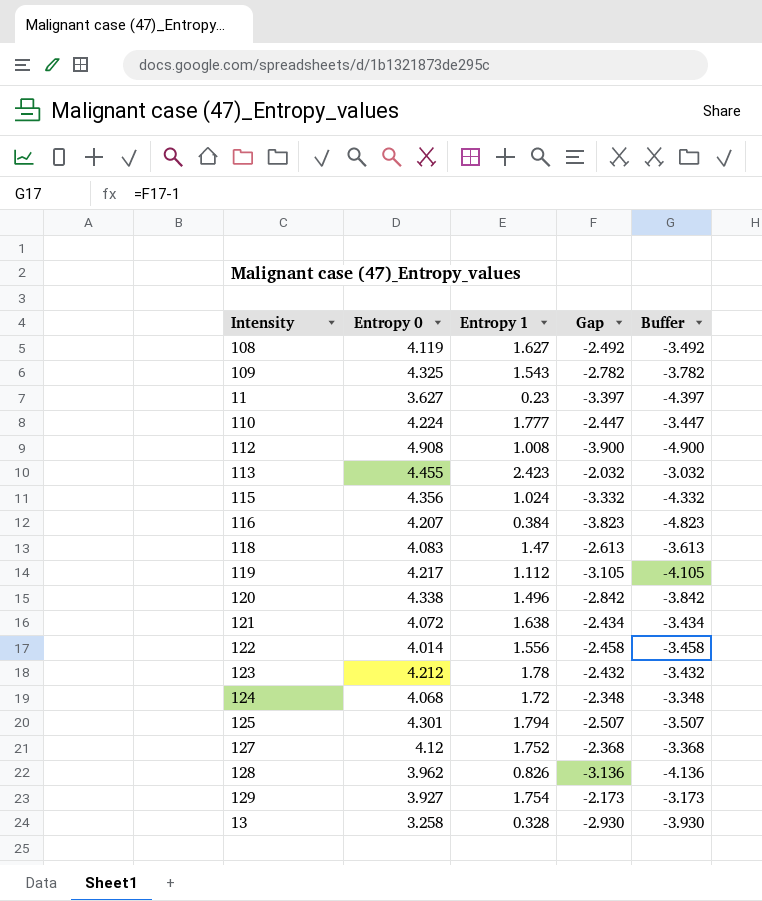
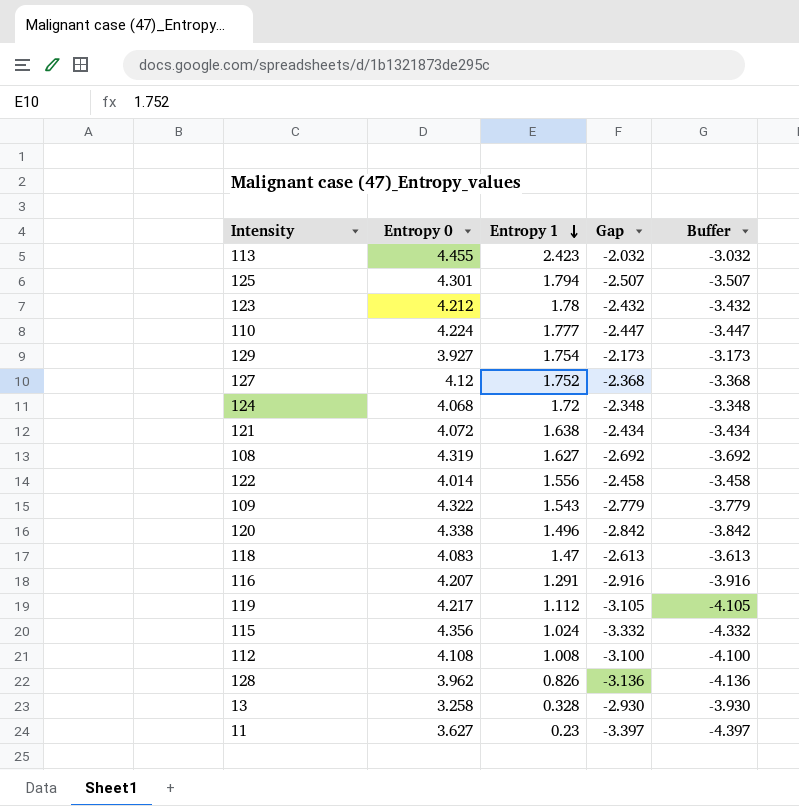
row order: none -> Entropy 1 descending
108 | Entropy 0: 4.119 -> 4.319
108 | Gap: -2.492 -> -2.692
108 | Buffer: -3.492 -> -3.692
109 | Entropy 0: 4.325 -> 4.322
109 | Gap: -2.782 -> -2.779
109 | Buffer: -3.782 -> -3.779
116 | Entropy 1: 0.384 -> 1.291
116 | Gap: -3.823 -> -2.916
116 | Buffer: -4.823 -> -3.916
112 | Entropy 0: 4.908 -> 4.108
112 | Gap: -3.900 -> -3.100
112 | Buffer: -4.900 -> -4.100

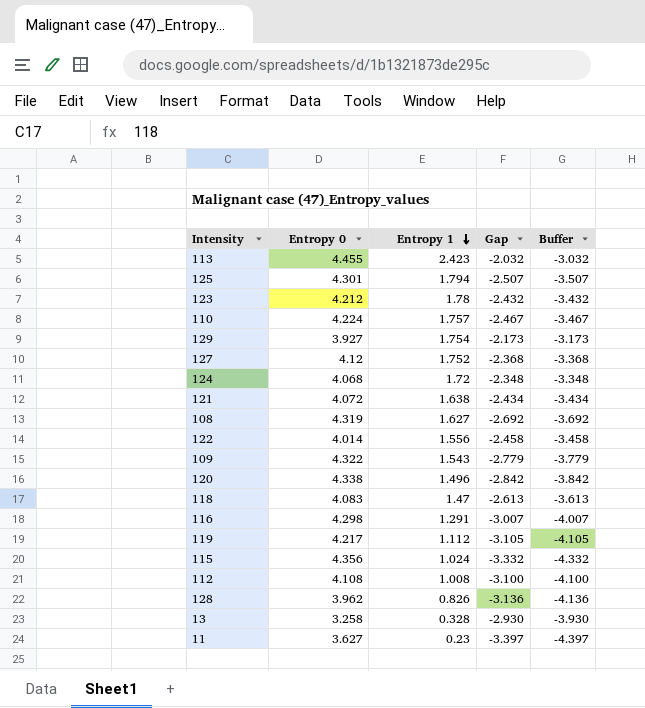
110 | Entropy 1: 1.777 -> 1.757
110 | Gap: -2.447 -> -2.467
110 | Buffer: -3.447 -> -3.467
116 | Entropy 0: 4.207 -> 4.298
116 | Gap: -2.916 -> -3.007
116 | Buffer: -3.916 -> -4.007

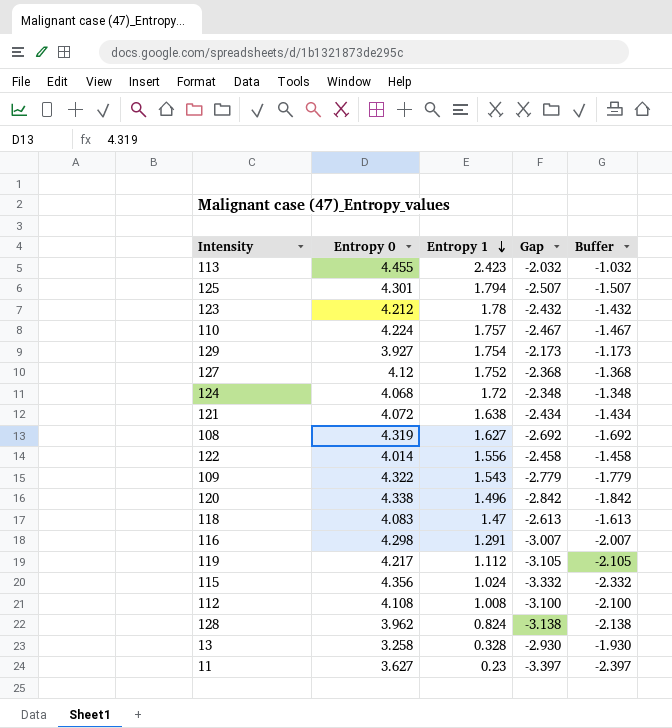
column Buffer | formula: [Gap] - 1 -> [Gap] + 1
128 | Entropy 1: 0.826 -> 0.824
128 | Gap: -3.136 -> -3.138

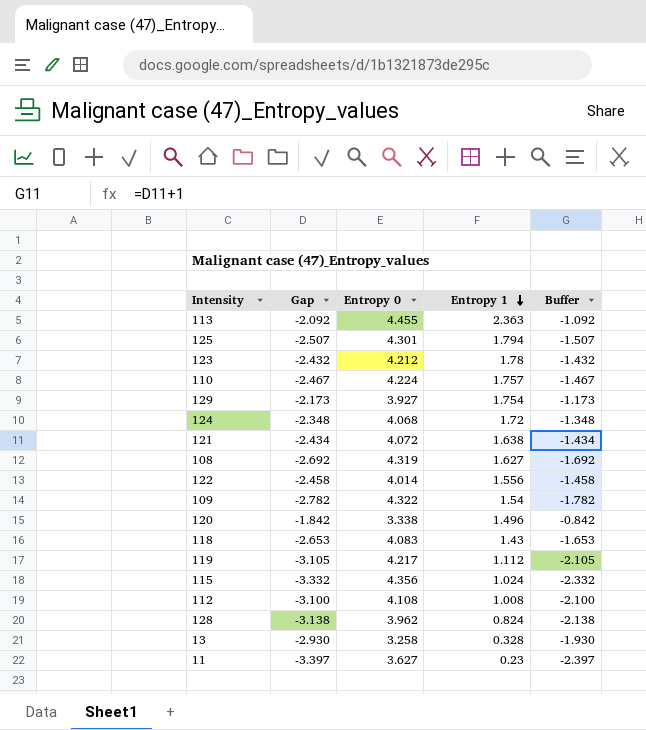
column Gap | position: 4 -> 2
row 127: 4.12 | 1.752 | -2.368 | -1.368 -> none
row 116: 4.298 | 1.291 | -3.007 | -2.007 -> none
113 | Gap: -2.032 -> -2.092
113 | Entropy 1: 2.423 -> 2.363
113 | Buffer: -1.032 -> -1.092
109 | Gap: -2.779 -> -2.782
109 | Entropy 1: 1.543 -> 1.54
109 | Buffer: -1.779 -> -1.782
120 | Gap: -2.842 -> -1.842
120 | Entropy 0: 4.338 -> 3.338
120 | Buffer: -1.842 -> -0.842
118 | Gap: -2.613 -> -2.653
118 | Entropy 1: 1.47 -> 1.43
118 | Buffer: -1.613 -> -1.653

